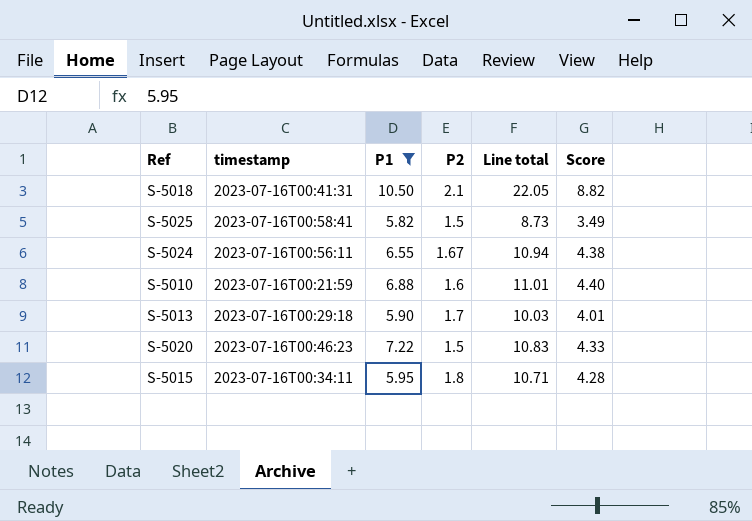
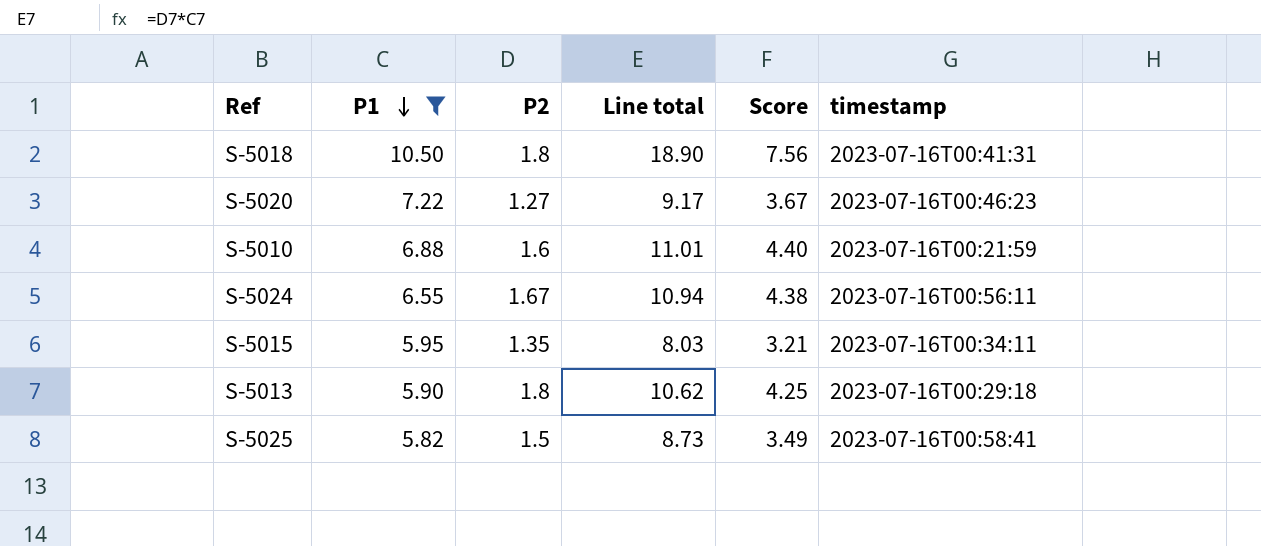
row order: none -> P1 descending
column timestamp | position: 2 -> 6
S-5018 | P2: 2.1 -> 1.8
S-5018 | Line total: 22.05 -> 18.90
S-5018 | Score: 8.82 -> 7.56
S-5020 | P2: 1.5 -> 1.27
S-5020 | Line total: 10.83 -> 9.17
S-5020 | Score: 4.33 -> 3.67
S-5015 | P2: 1.8 -> 1.35
S-5015 | Line total: 10.71 -> 8.03
S-5015 | Score: 4.28 -> 3.21
S-5013 | P2: 1.7 -> 1.8
S-5013 | Line total: 10.03 -> 10.62
S-5013 | Score: 4.01 -> 4.25

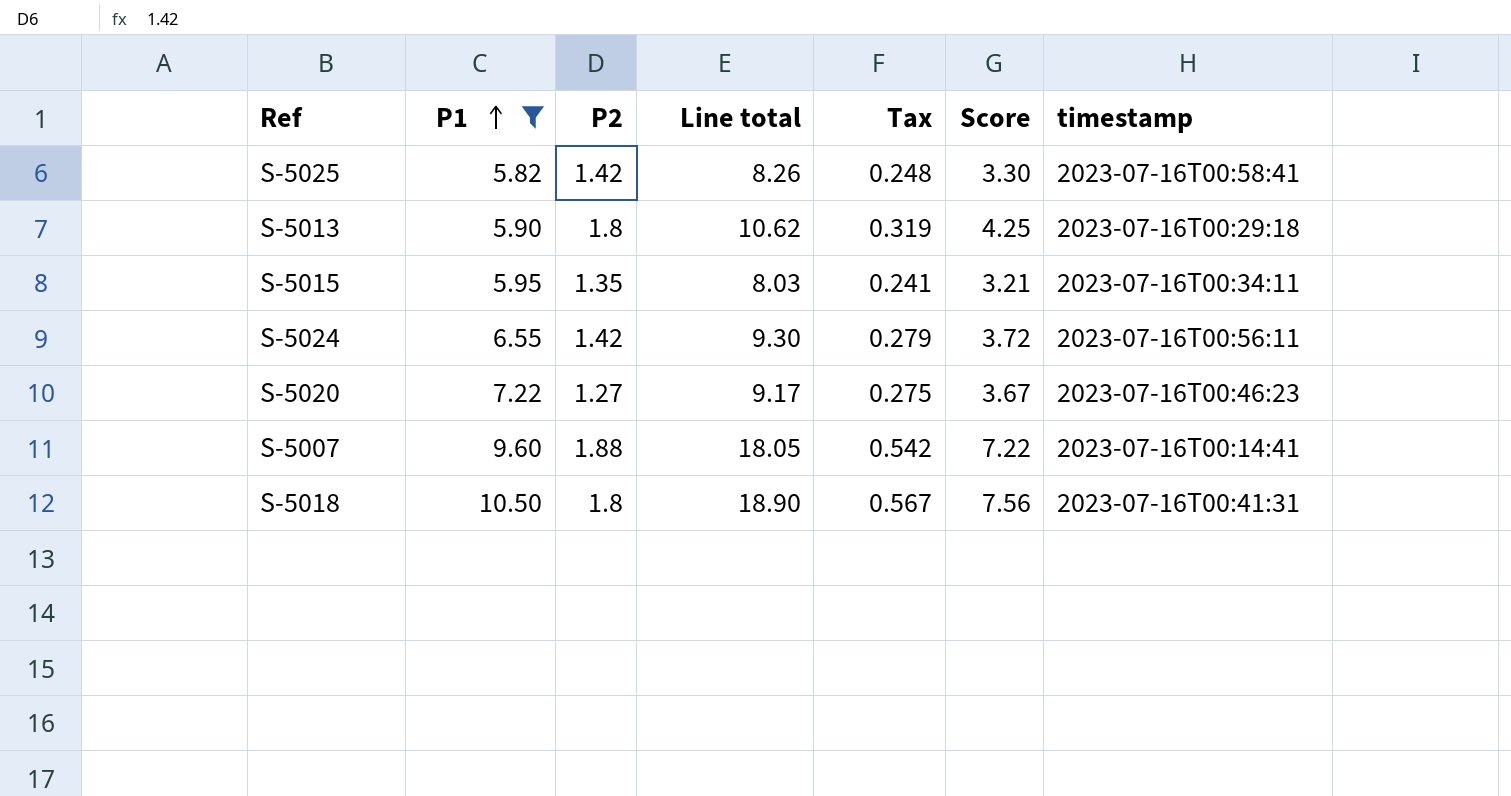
row order: P1 descending -> P1 ascending
column Tax | formula: none -> [Line total] * 0.03
row S-5010: 6.88 | 1.6 | 11.01 | 4.40 | 2023-07-16T00:21:59 -> none
S-5025 | P2: 1.5 -> 1.42
S-5025 | Line total: 8.73 -> 8.26
S-5025 | Score: 3.49 -> 3.30
S-5024 | P2: 1.67 -> 1.42
S-5024 | Line total: 10.94 -> 9.30
S-5024 | Score: 4.38 -> 3.72
row S-5007: none -> 9.60 | 1.88 | 18.05 | 0.542 | 7.22 | 2023-07-16T00:14:41

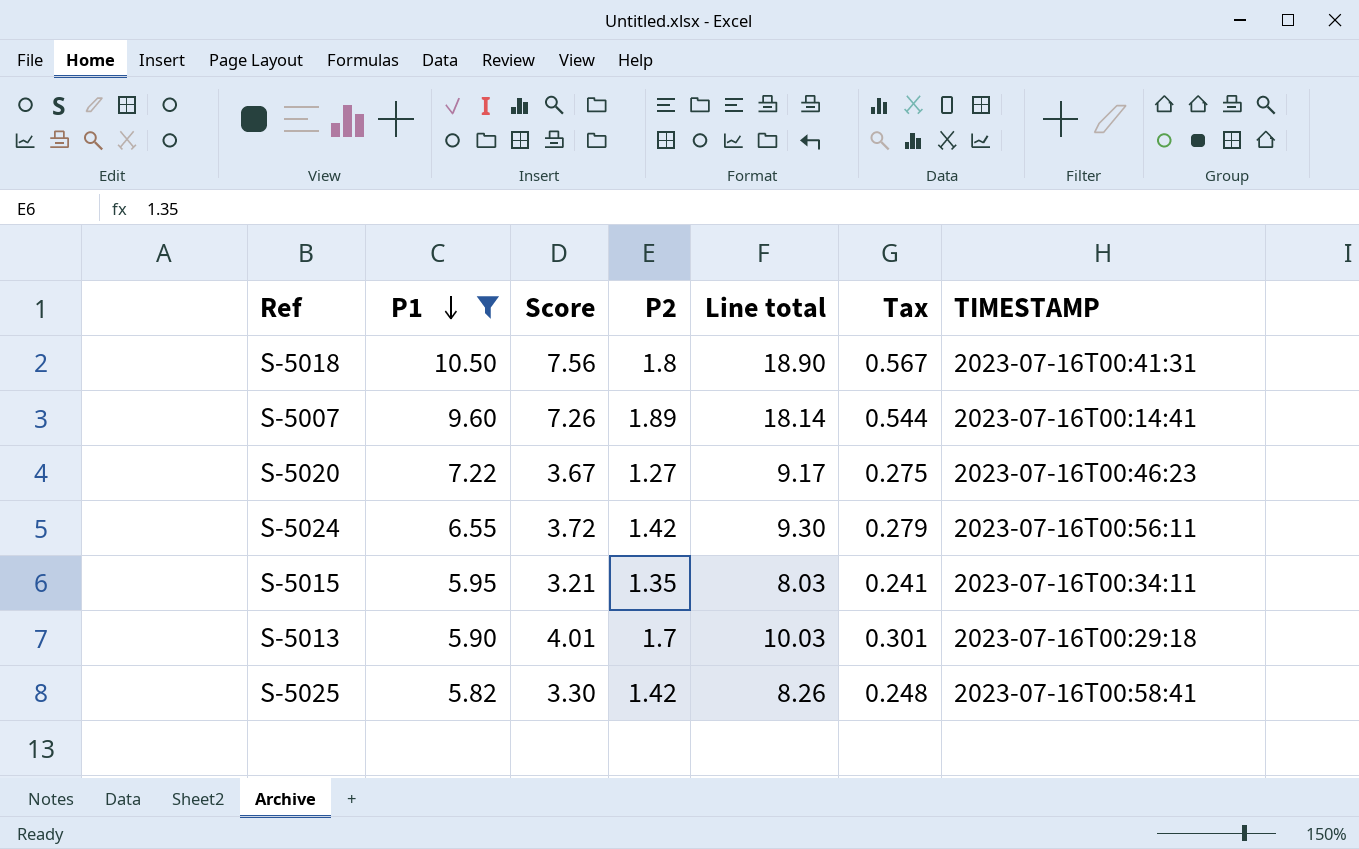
row order: P1 ascending -> P1 descending
column Score | position: 6 -> 3
column name: timestamp -> TIMESTAMP
S-5007 | Score: 7.22 -> 7.26
S-5007 | P2: 1.88 -> 1.89
S-5007 | Line total: 18.05 -> 18.14
S-5007 | Tax: 0.542 -> 0.544
S-5013 | Score: 4.25 -> 4.01
S-5013 | P2: 1.8 -> 1.7
S-5013 | Line total: 10.62 -> 10.03
S-5013 | Tax: 0.319 -> 0.301

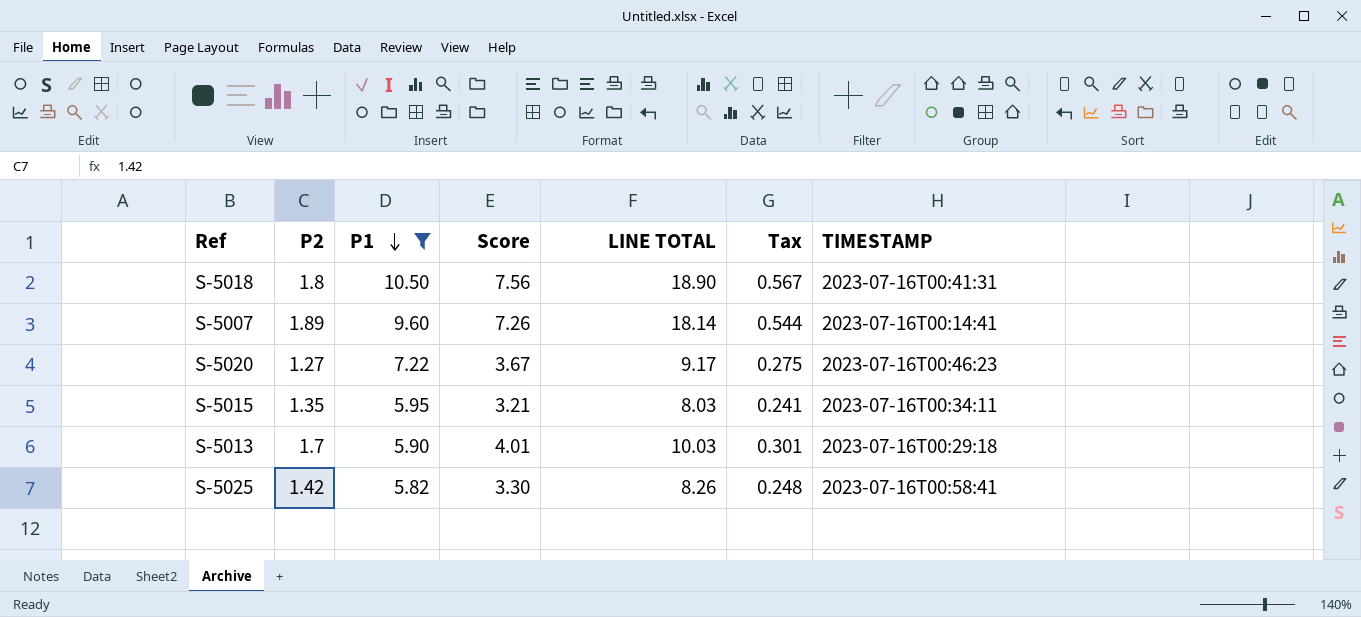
column P2 | position: 4 -> 2
column name: Line total -> LINE TOTAL
row S-5024: 6.55 | 3.72 | 1.42 | 9.30 | 0.279 | 2023-07-16T00:56:11 -> none

